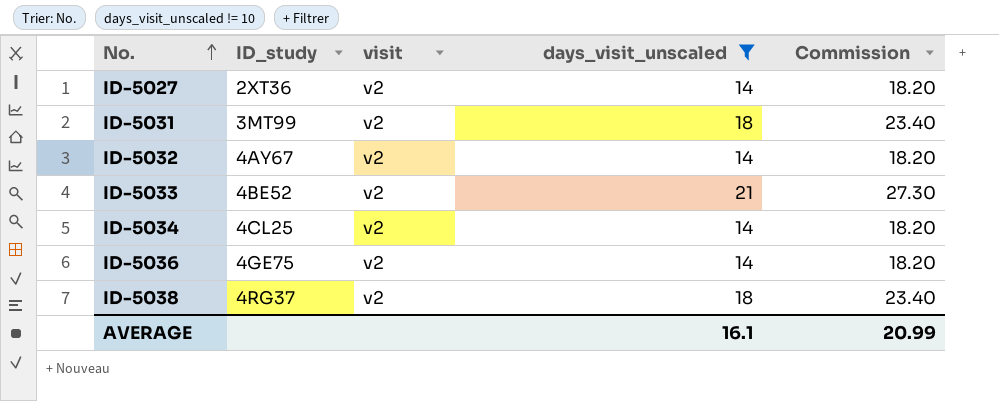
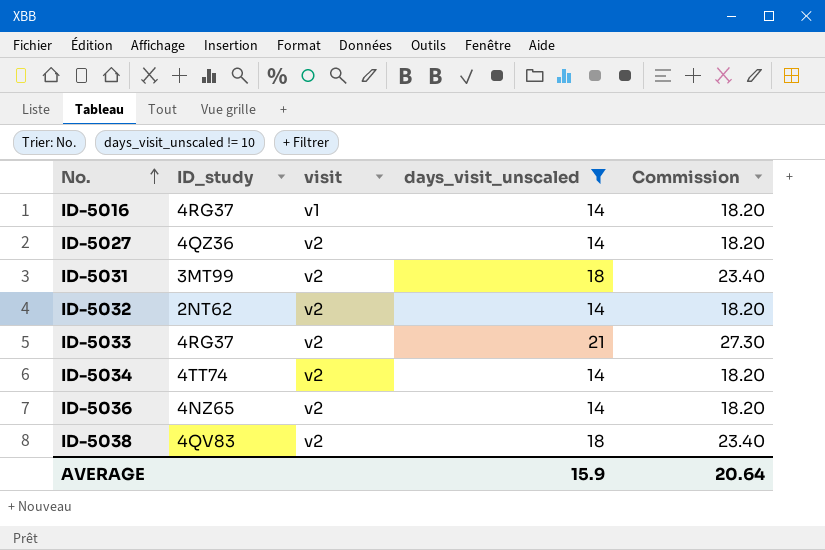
row ID-5016: none -> 4RG37 | v1 | 14 | 18.20
ID-5027 | ID_study: 2XT36 -> 4QZ36
ID-5032 | ID_study: 4AY67 -> 2NT62
ID-5033 | ID_study: 4BE52 -> 4RG37
ID-5034 | ID_study: 4CL25 -> 4TT74
ID-5036 | ID_study: 4GE75 -> 4NZ65
ID-5038 | ID_study: 4RG37 -> 4QV83
AVERAGE | days_visit_unscaled: 16.1 -> 15.9
AVERAGE | Commission: 20.99 -> 20.64

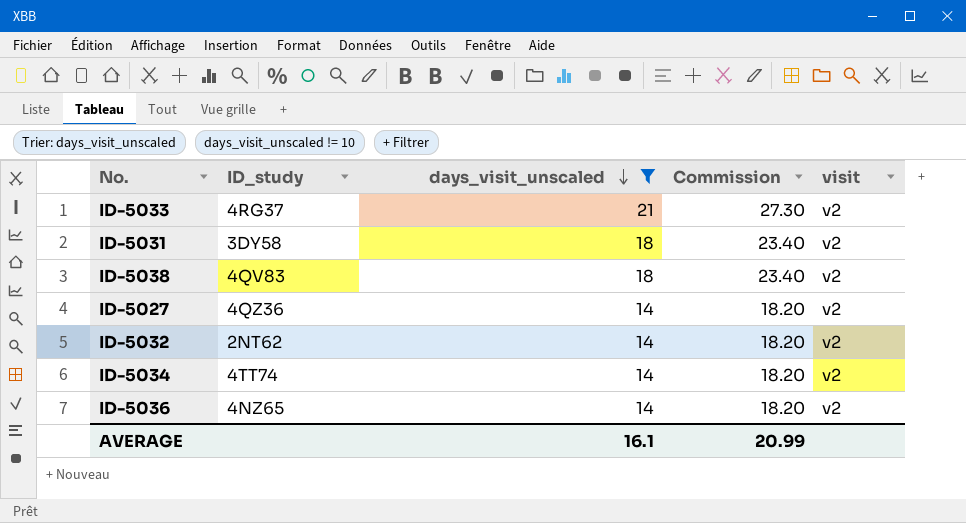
row order: No. ascending -> days_visit_unscaled descending
column visit | position: 3 -> 5
row ID-5016: 4RG37 | v1 | 14 | 18.20 -> none
ID-5031 | ID_study: 3MT99 -> 3DY58
AVERAGE | days_visit_unscaled: 15.9 -> 16.1
AVERAGE | Commission: 20.64 -> 20.99

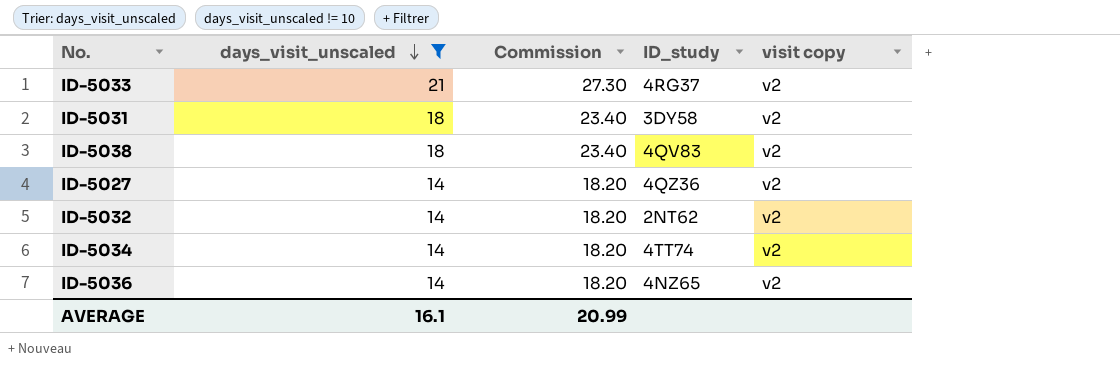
column ID_study | position: 2 -> 4
column name: visit -> visit copy

